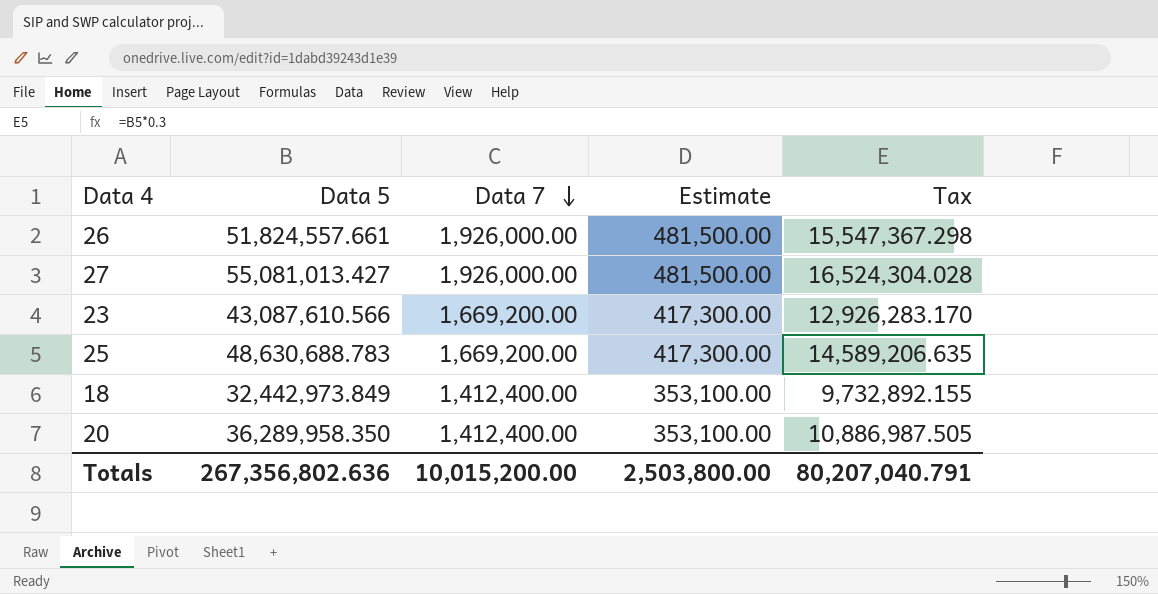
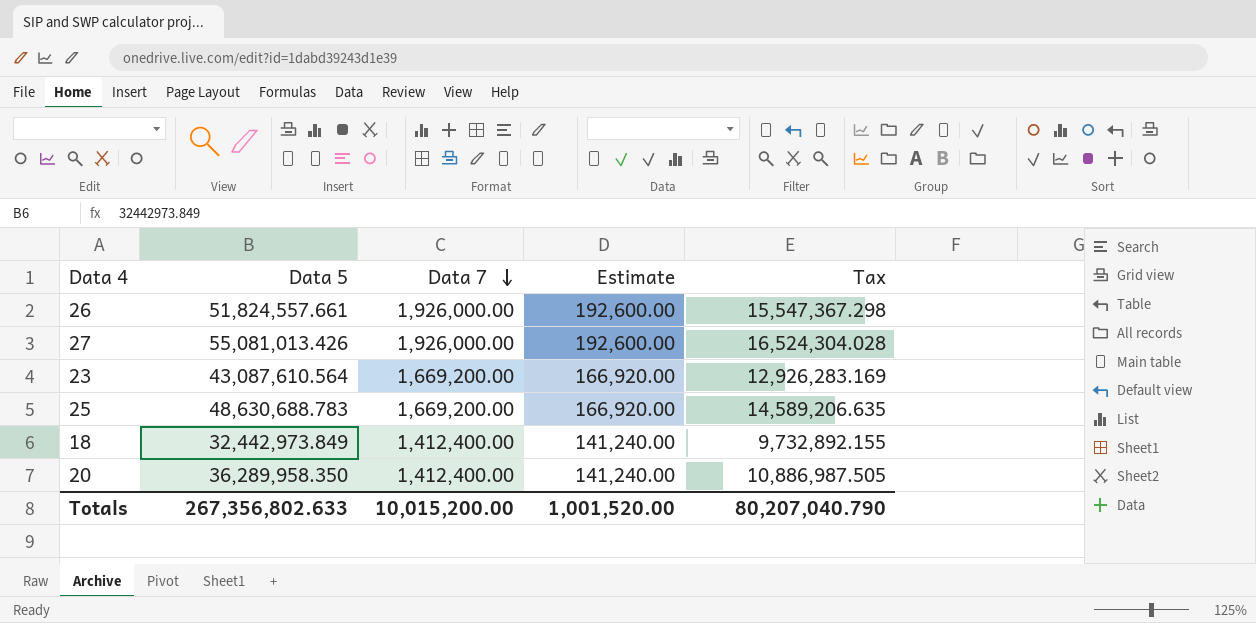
column Estimate | formula: [Data 7] * 0.25 -> [Data 7] * 0.1
27 | Data 5: 55,081,013.427 -> 55,081,013.426
23 | Data 5: 43,087,610.566 -> 43,087,610.564
23 | Tax: 12,926,283.170 -> 12,926,283.169
Totals | Data 5: 267,356,802.636 -> 267,356,802.633
Totals | Estimate: 2,503,800.00 -> 1,001,520.00
Totals | Tax: 80,207,040.791 -> 80,207,040.790

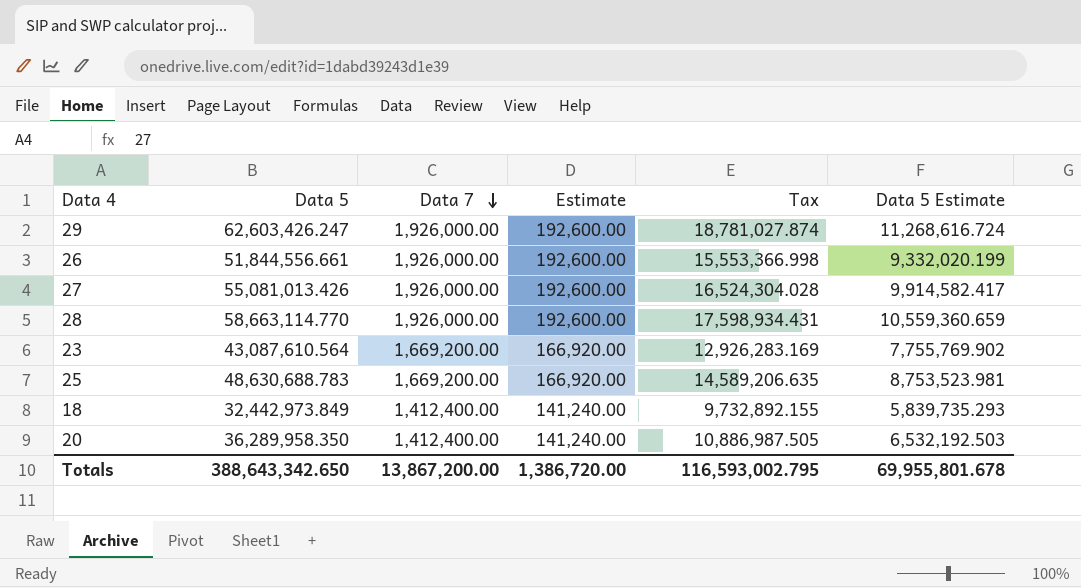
column Data 5 Estimate | formula: none -> [Data 5] * 0.18
row 29: none -> 62,603,426.247 | 1,926,000.00 | 192,600.00 | 18,781,027.874 | 11,268,616.724
26 | Data 5: 51,824,557.661 -> 51,844,556.661
26 | Tax: 15,547,367.298 -> 15,553,366.998
row 28: none -> 58,663,114.770 | 1,926,000.00 | 192,600.00 | 17,598,934.431 | 10,559,360.659
Totals | Data 5: 267,356,802.633 -> 388,643,342.650
Totals | Data 7: 10,015,200.00 -> 13,867,200.00
Totals | Estimate: 1,001,520.00 -> 1,386,720.00
Totals | Tax: 80,207,040.790 -> 116,593,002.795

